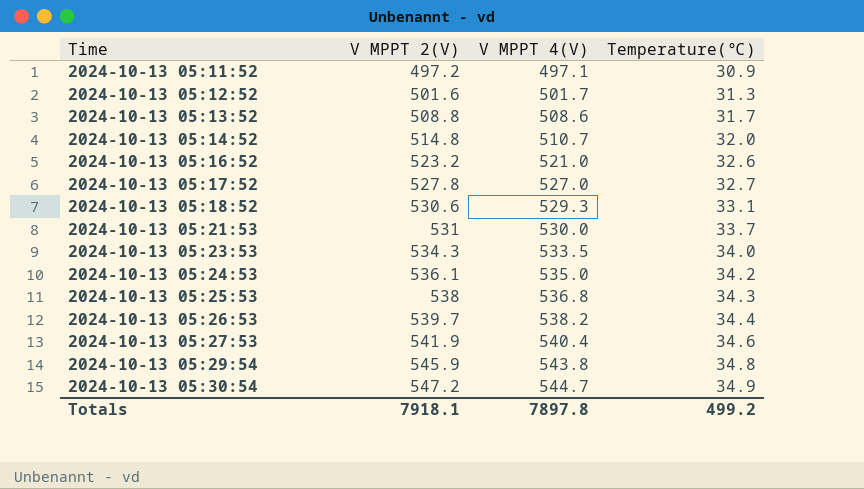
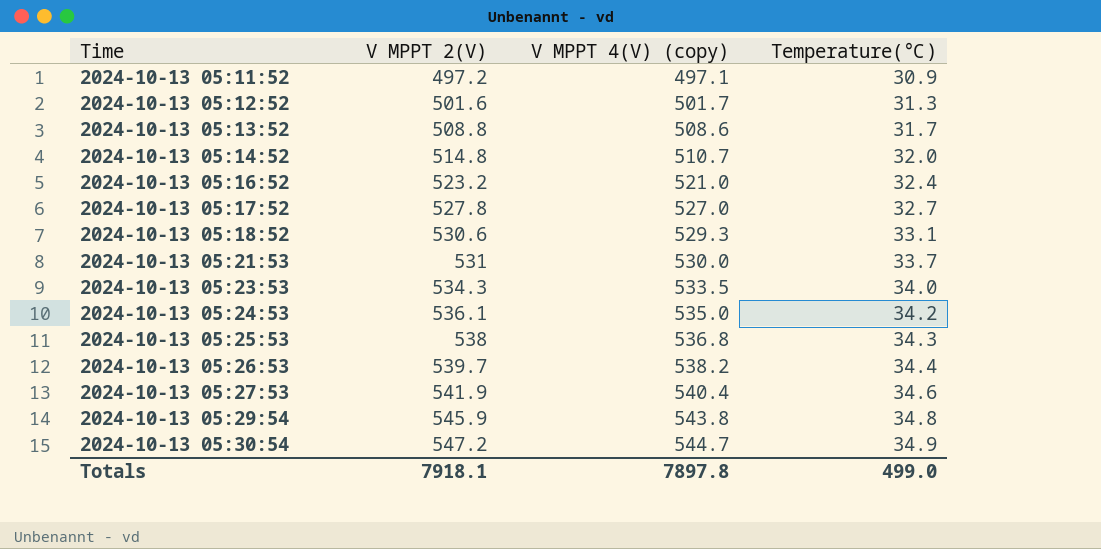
column name: V MPPT 4(V) -> V MPPT 4(V) (copy)
2024-10-13 05:16:52 | Temperature(℃): 32.6 -> 32.4
Totals | Temperature(℃): 499.2 -> 499.0

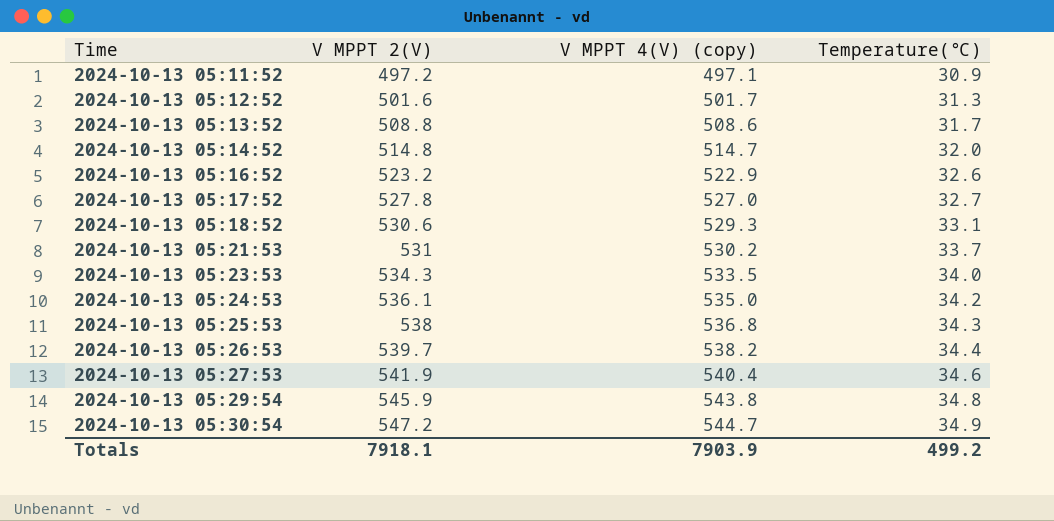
2024-10-13 05:14:52 | V MPPT 4(V) (copy): 510.7 -> 514.7
2024-10-13 05:16:52 | V MPPT 4(V) (copy): 521.0 -> 522.9
2024-10-13 05:16:52 | Temperature(℃): 32.4 -> 32.6
2024-10-13 05:21:53 | V MPPT 4(V) (copy): 530.0 -> 530.2
Totals | V MPPT 4(V) (copy): 7897.8 -> 7903.9
Totals | Temperature(℃): 499.0 -> 499.2

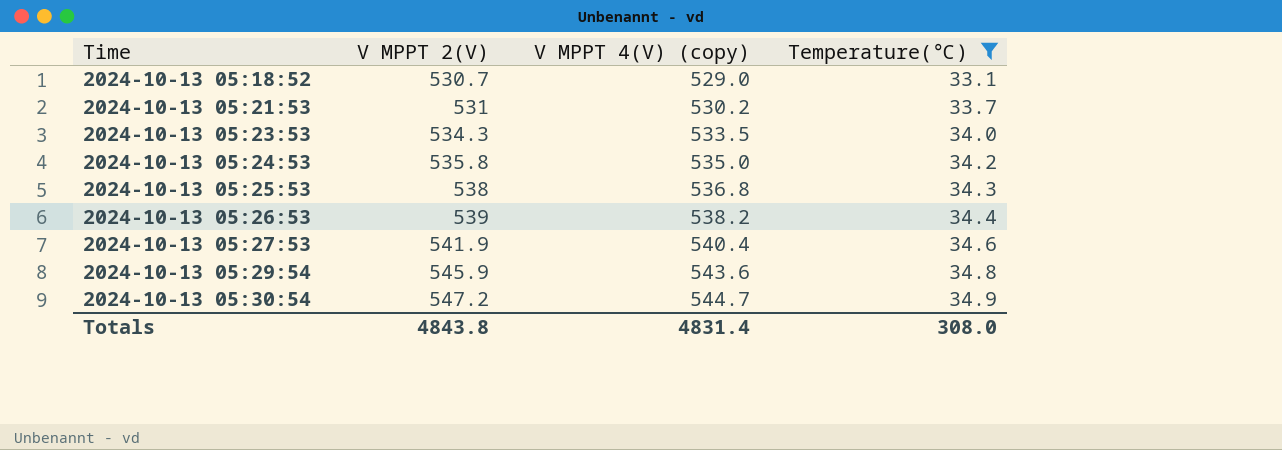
filter: none -> Temperature(℃) >= 33.1
2024-10-13 05:18:52 | V MPPT 2(V): 530.6 -> 530.7
2024-10-13 05:18:52 | V MPPT 4(V) (copy): 529.3 -> 529.0
2024-10-13 05:24:53 | V MPPT 2(V): 536.1 -> 535.8
2024-10-13 05:26:53 | V MPPT 2(V): 539.7 -> 539
2024-10-13 05:29:54 | V MPPT 4(V) (copy): 543.8 -> 543.6
Totals | V MPPT 2(V): 7918.1 -> 4843.8
Totals | V MPPT 4(V) (copy): 7903.9 -> 4831.4
Totals | Temperature(℃): 499.2 -> 308.0

